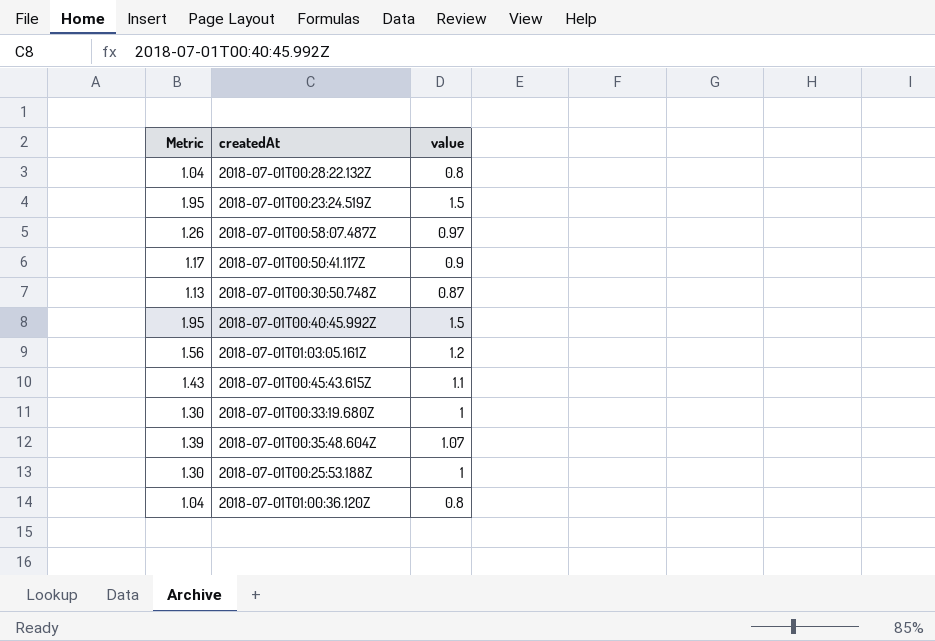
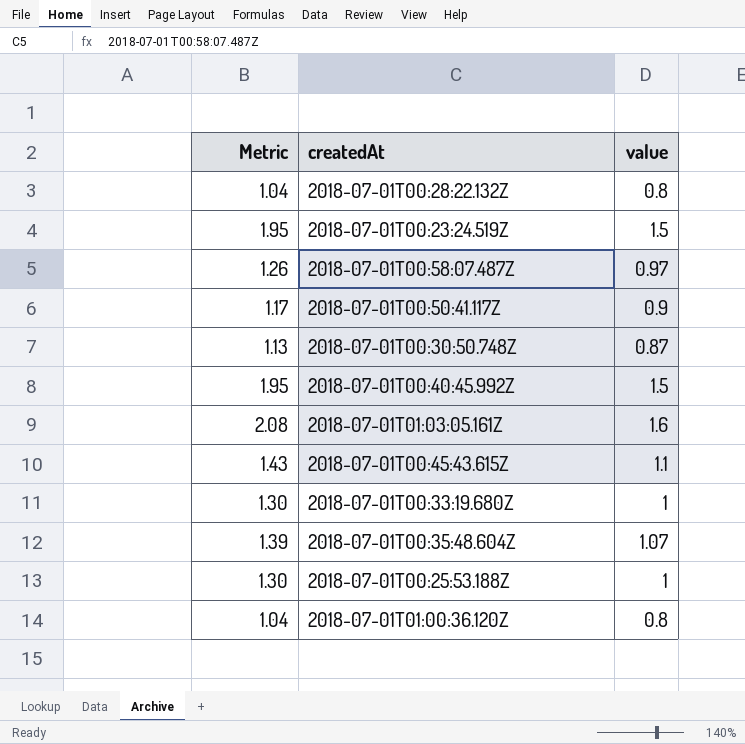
2018-07-01T01:03:05.161Z | Metric: 1.56 -> 2.08
2018-07-01T01:03:05.161Z | value: 1.2 -> 1.6

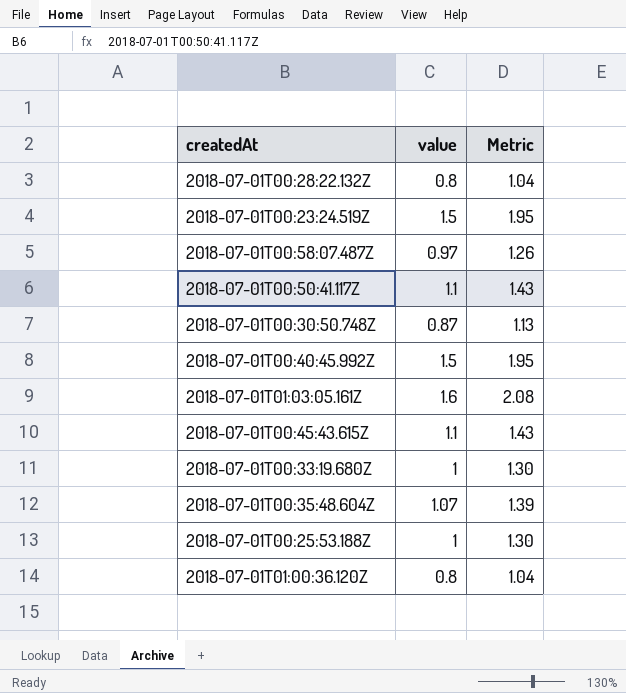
column Metric | position: 1 -> 3
2018-07-01T00:50:41.117Z | value: 0.9 -> 1.1
2018-07-01T00:50:41.117Z | Metric: 1.17 -> 1.43

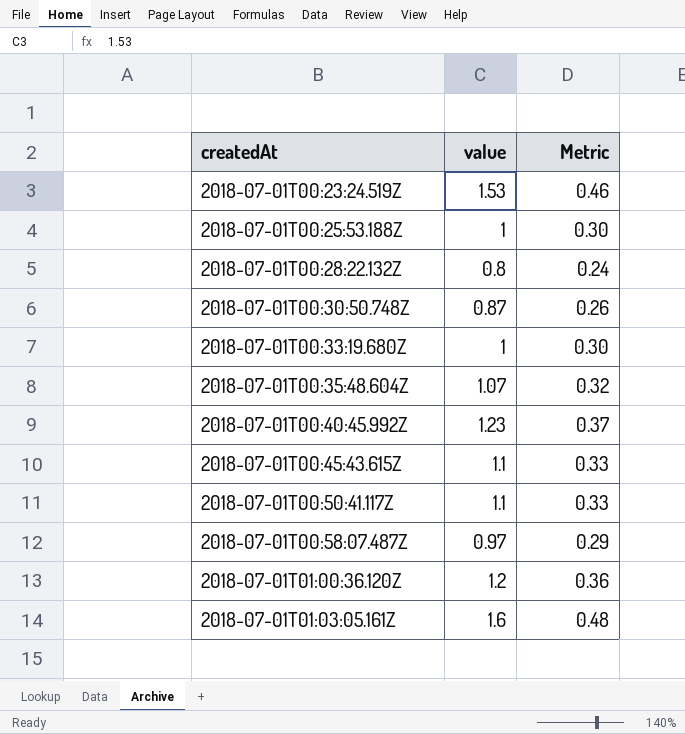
row order: none -> createdAt ascending
column Metric | formula: [value] * 1.3 -> [value] * 0.3
2018-07-01T00:23:24.519Z | value: 1.5 -> 1.53
2018-07-01T00:40:45.992Z | value: 1.5 -> 1.23
2018-07-01T01:00:36.120Z | value: 0.8 -> 1.2

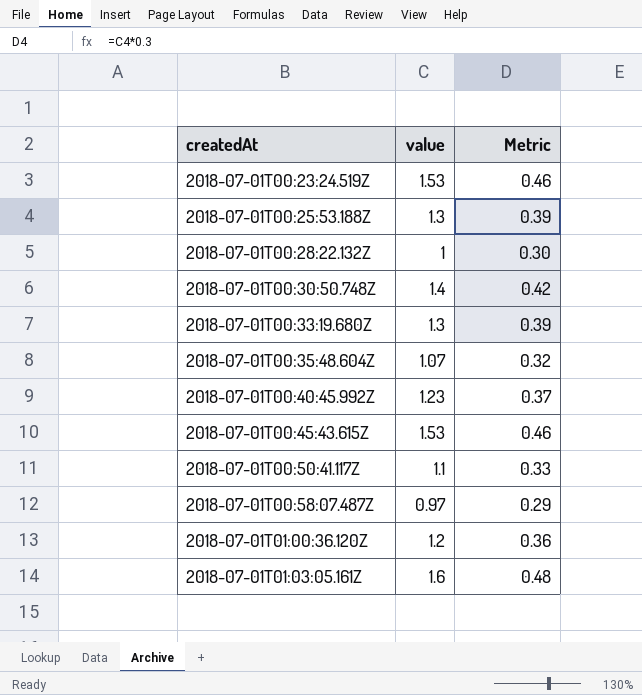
2018-07-01T00:25:53.188Z | value: 1 -> 1.3
2018-07-01T00:25:53.188Z | Metric: 0.30 -> 0.39
2018-07-01T00:28:22.132Z | value: 0.8 -> 1
2018-07-01T00:28:22.132Z | Metric: 0.24 -> 0.30
2018-07-01T00:30:50.748Z | value: 0.87 -> 1.4
2018-07-01T00:30:50.748Z | Metric: 0.26 -> 0.42
2018-07-01T00:33:19.680Z | value: 1 -> 1.3
2018-07-01T00:33:19.680Z | Metric: 0.30 -> 0.39
2018-07-01T00:45:43.615Z | value: 1.1 -> 1.53
2018-07-01T00:45:43.615Z | Metric: 0.33 -> 0.46

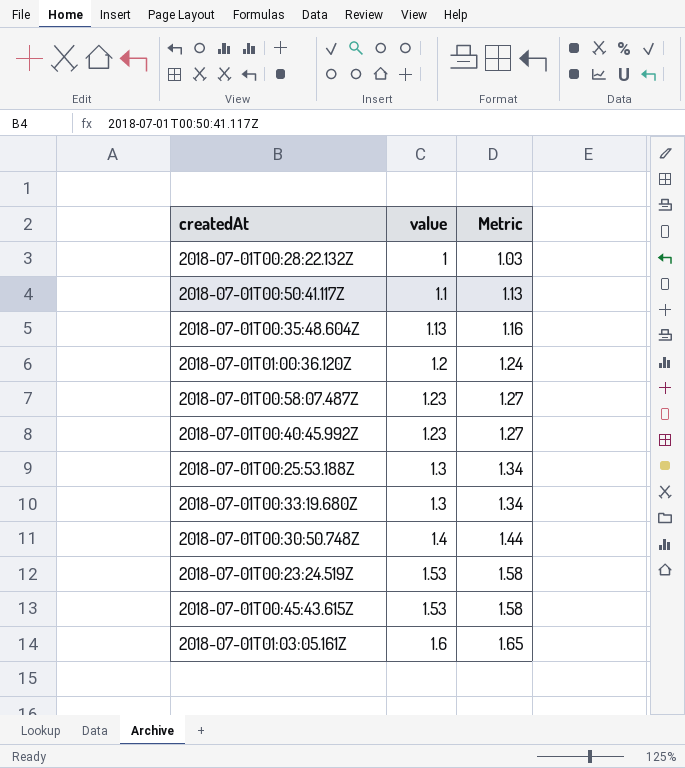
row order: createdAt ascending -> value ascending
column Metric | formula: [value] * 0.3 -> [value] * 1.03
2018-07-01T00:35:48.604Z | value: 1.07 -> 1.13
2018-07-01T00:58:07.487Z | value: 0.97 -> 1.23

